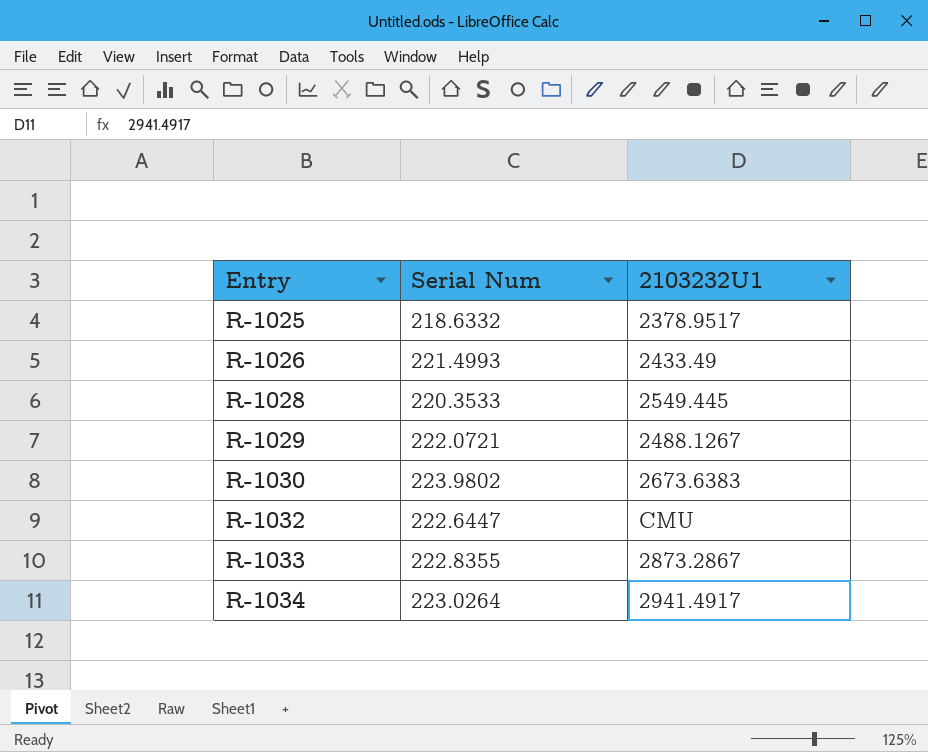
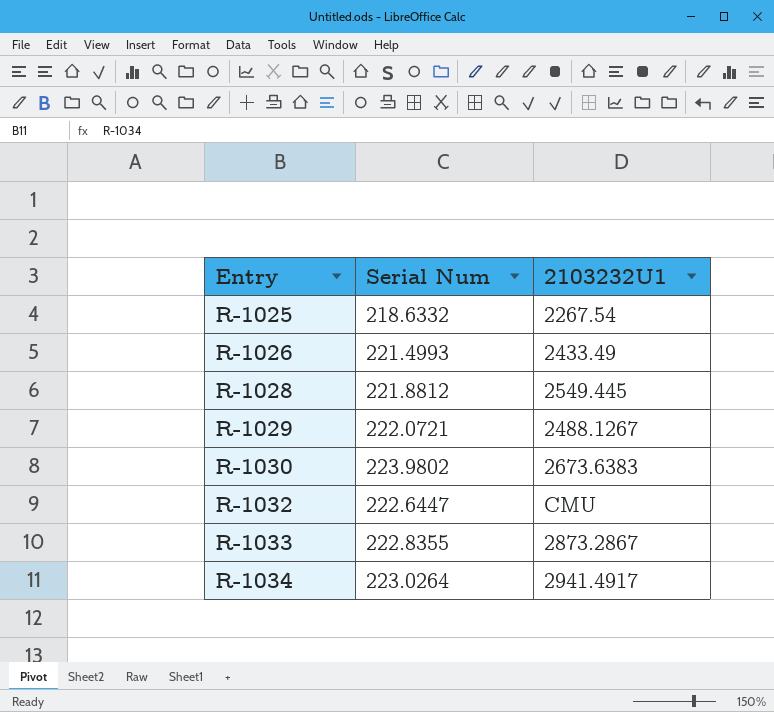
R-1025 | 2103232U1: 2378.9517 -> 2267.54
R-1028 | Serial Num: 220.3533 -> 221.8812

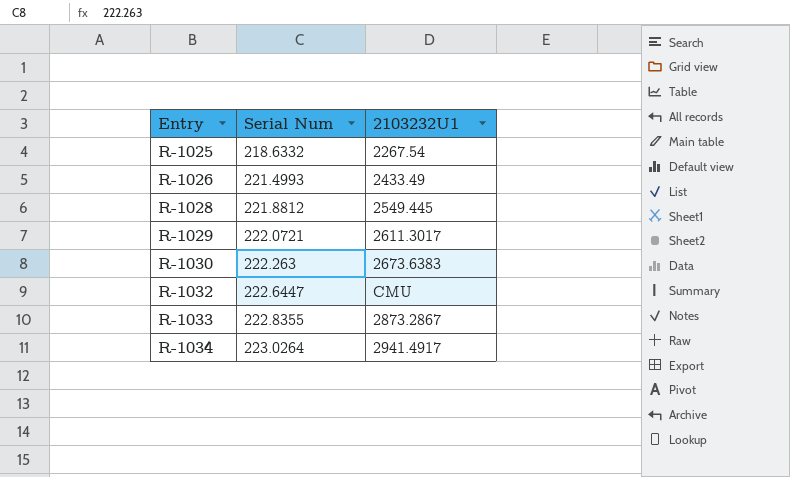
R-1029 | 2103232U1: 2488.1267 -> 2611.3017
R-1030 | Serial Num: 223.9802 -> 222.263

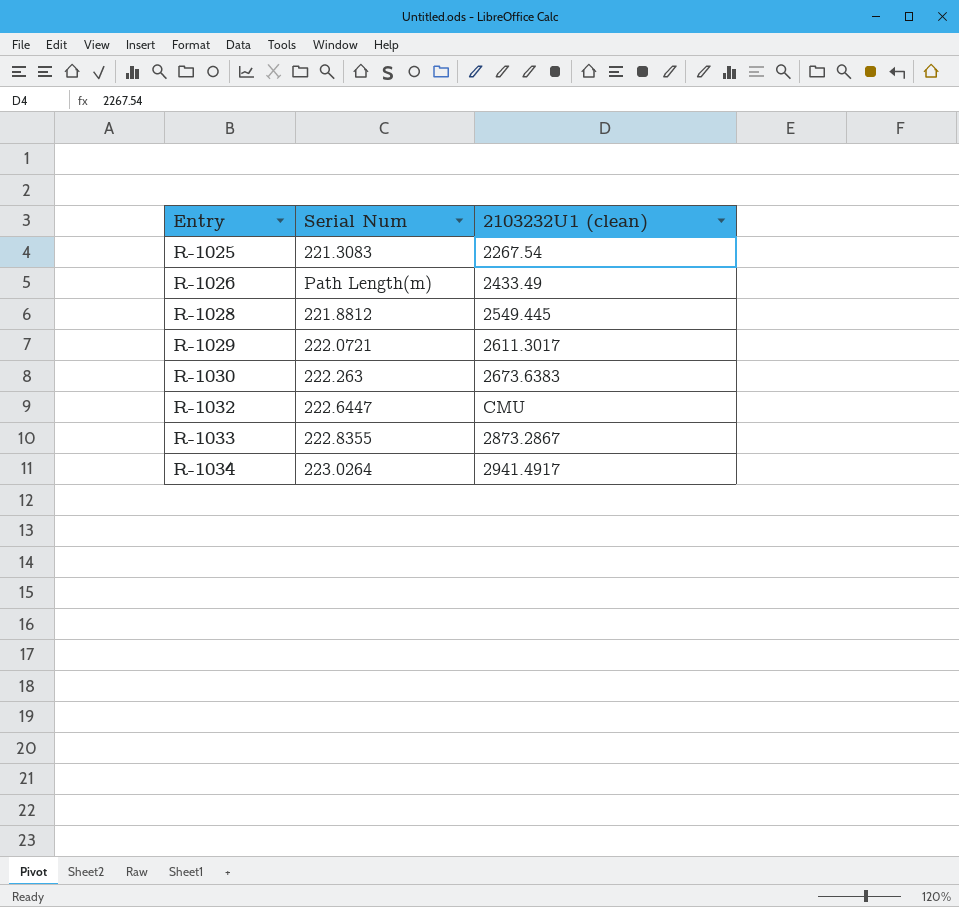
column name: 2103232U1 -> 2103232U1 (clean)
R-1025 | Serial Num: 218.6332 -> 221.3083
R-1026 | Serial Num: 221.4993 -> Path Length(m)

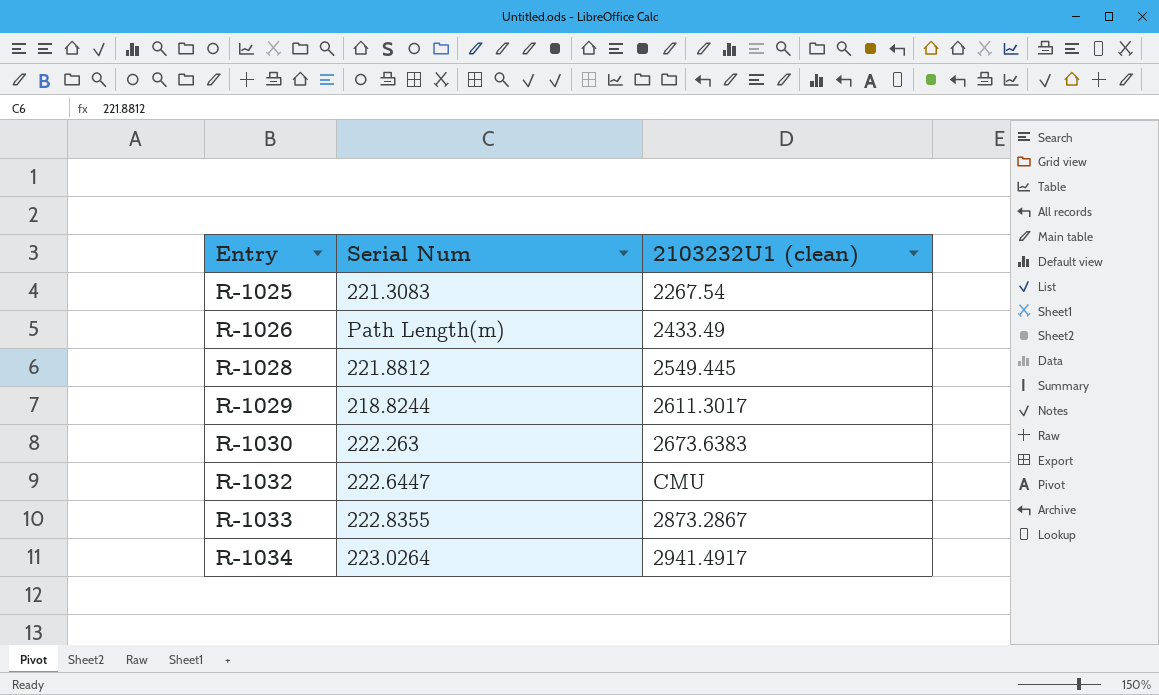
R-1029 | Serial Num: 222.0721 -> 218.8244

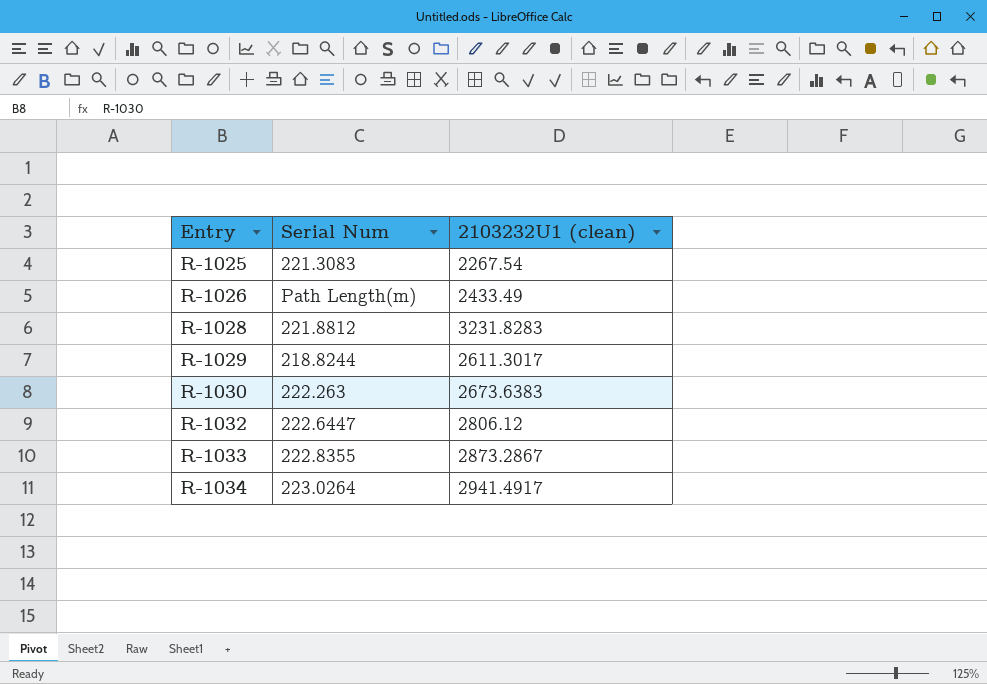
R-1028 | 2103232U1 (clean): 2549.445 -> 3231.8283
R-1032 | 2103232U1 (clean): CMU -> 2806.12

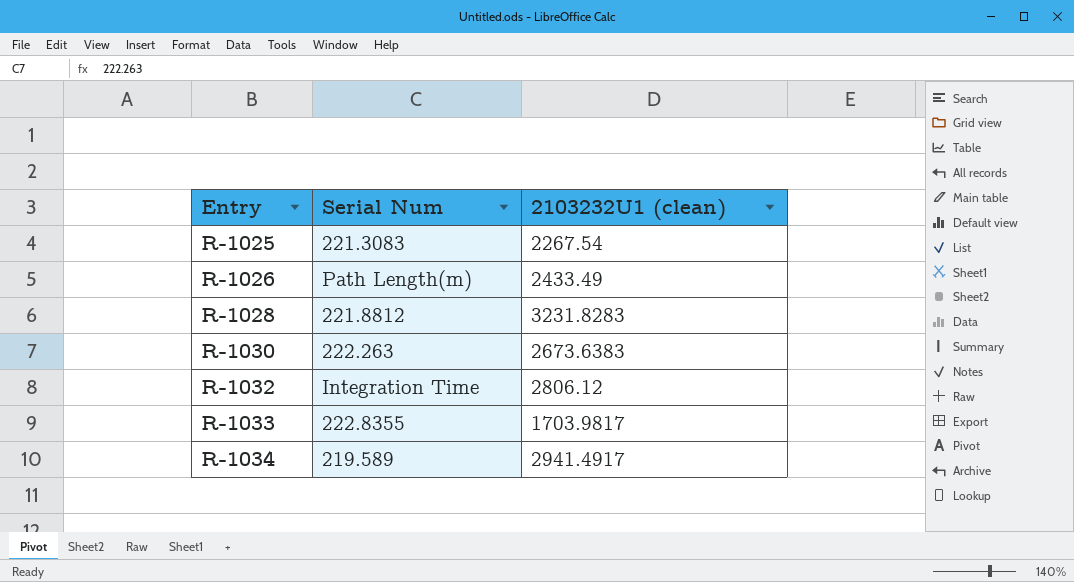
row R-1029: 218.8244 | 2611.3017 -> none
R-1032 | Serial Num: 222.6447 -> Integration Time
R-1033 | 2103232U1 (clean): 2873.2867 -> 1703.9817
R-1034 | Serial Num: 223.0264 -> 219.589

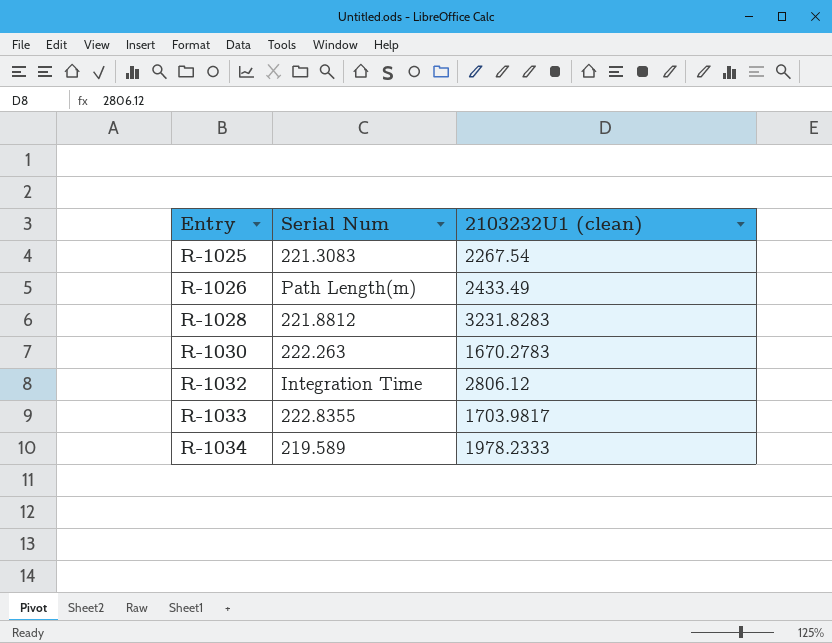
R-1030 | 2103232U1 (clean): 2673.6383 -> 1670.2783
R-1034 | 2103232U1 (clean): 2941.4917 -> 1978.2333

